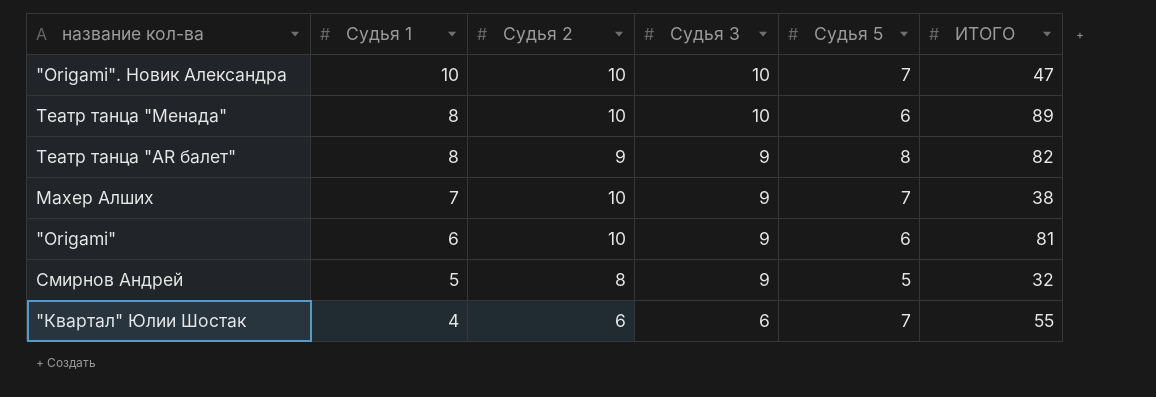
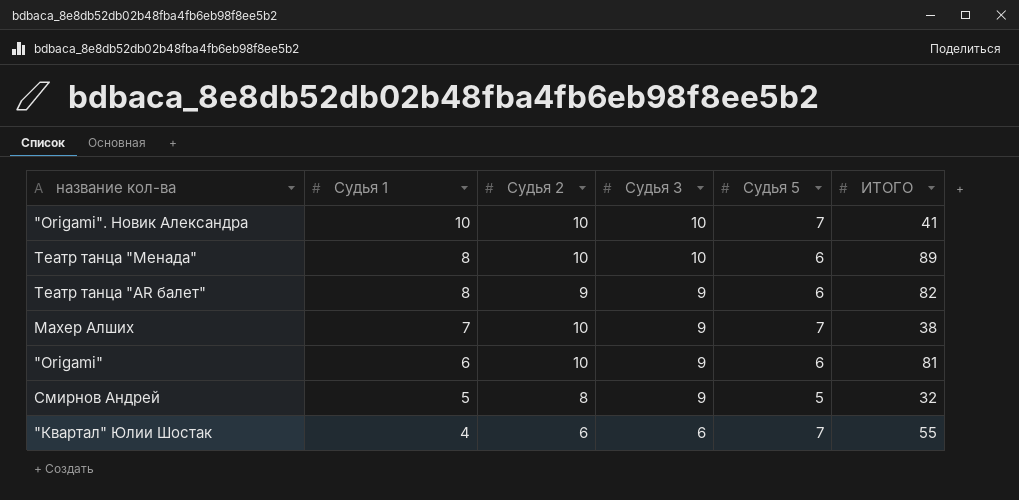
"Origami". Новик Александра | ИТОГО: 47 -> 41
Театр танца "AR балет" | Судья 5: 8 -> 6

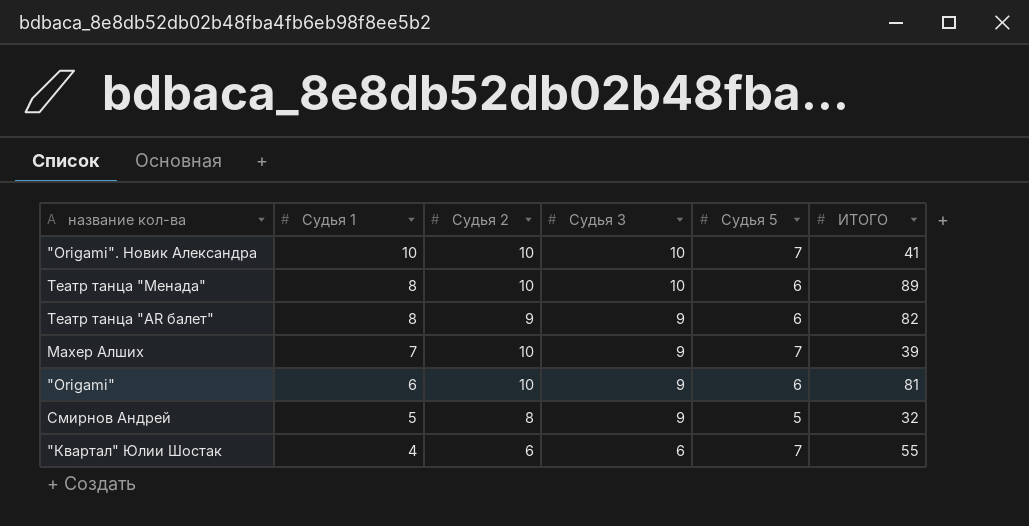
Махер Алших | ИТОГО: 38 -> 39

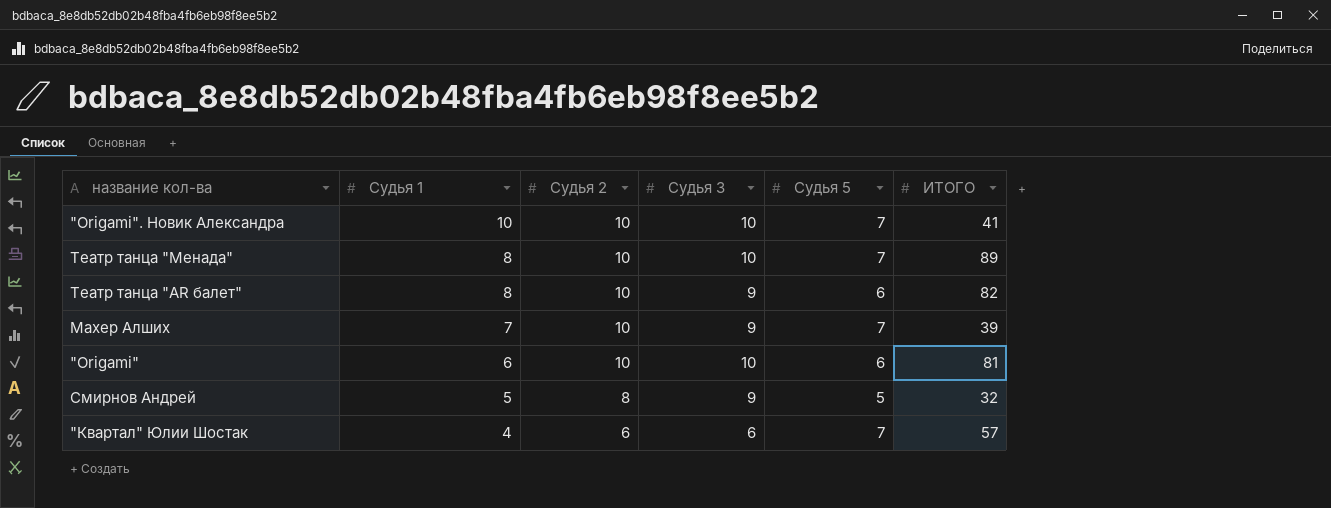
Театр танца "Менада" | Судья 5: 6 -> 7
Театр танца "AR балет" | Судья 2: 9 -> 10
"Origami" | Судья 3: 9 -> 10
"Квартал" Юлии Шостак | ИТОГО: 55 -> 57

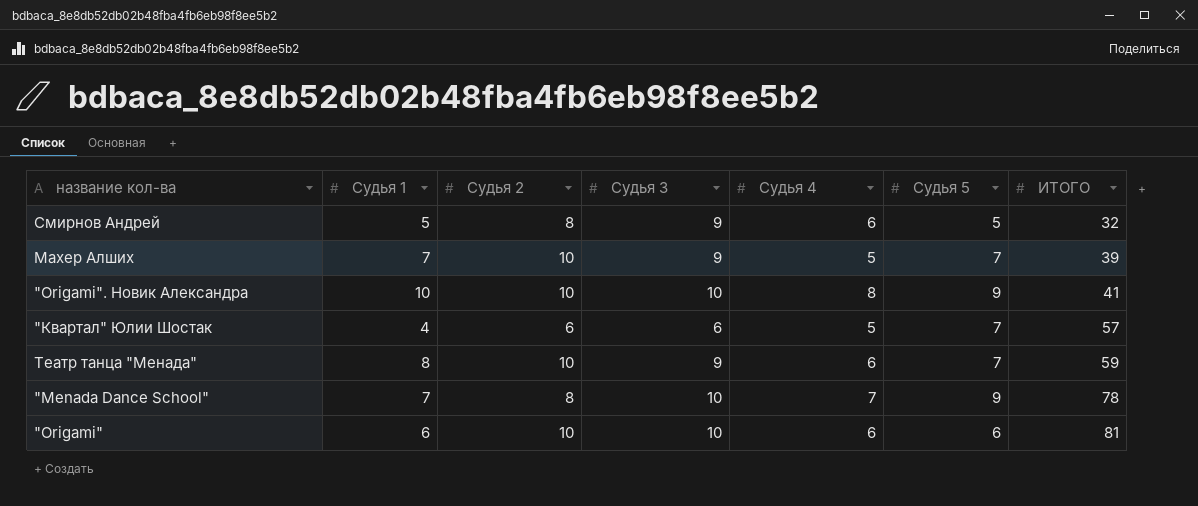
row order: Судья 1 descending -> ИТОГО ascending
column Судья 4 | position: none -> 5
row Театр танца "AR балет": 8 | 10 | 9 | 6 | 82 -> none
"Origami". Новик Александра | Судья 5: 7 -> 9
Театр танца "Менада" | Судья 3: 10 -> 9
Театр танца "Менада" | ИТОГО: 89 -> 59
row "Menada Dance School": none -> 7 | 8 | 10 | 7 | 9 | 78

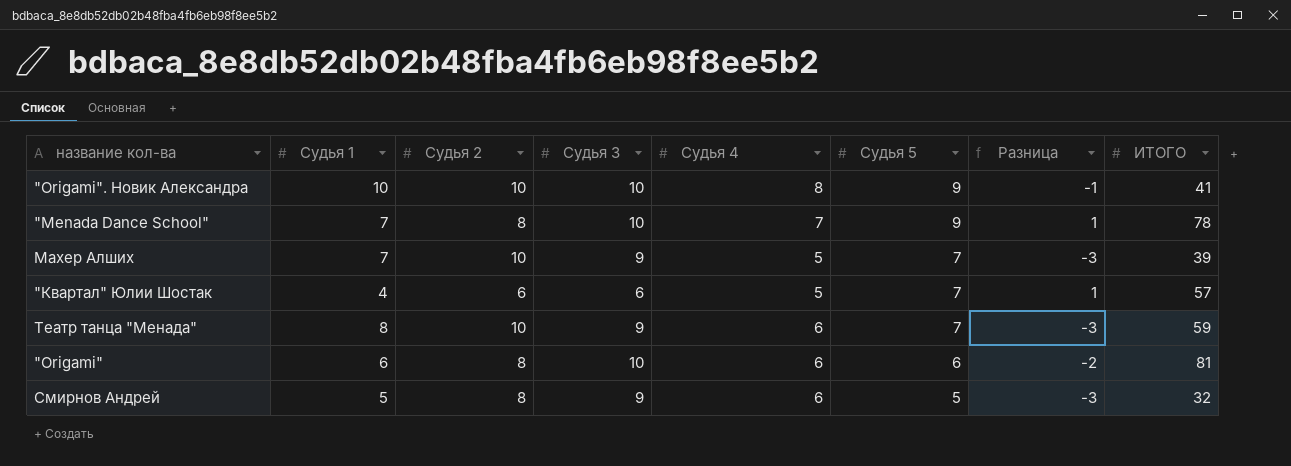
row order: ИТОГО ascending -> Судья 5 descending
column Разница | formula: none -> [Судья 5] - [Судья 2]
"Origami" | Судья 2: 10 -> 8

